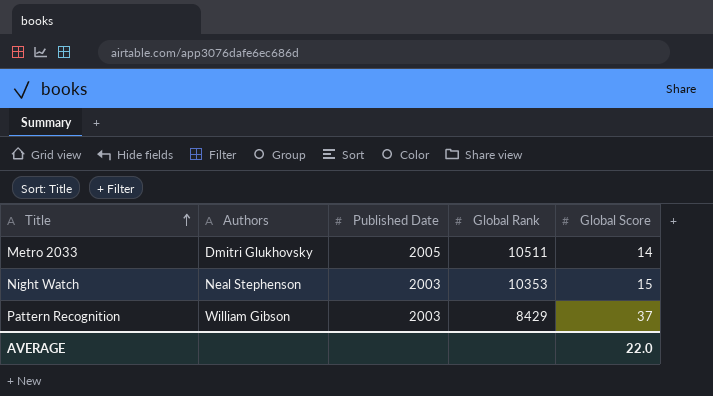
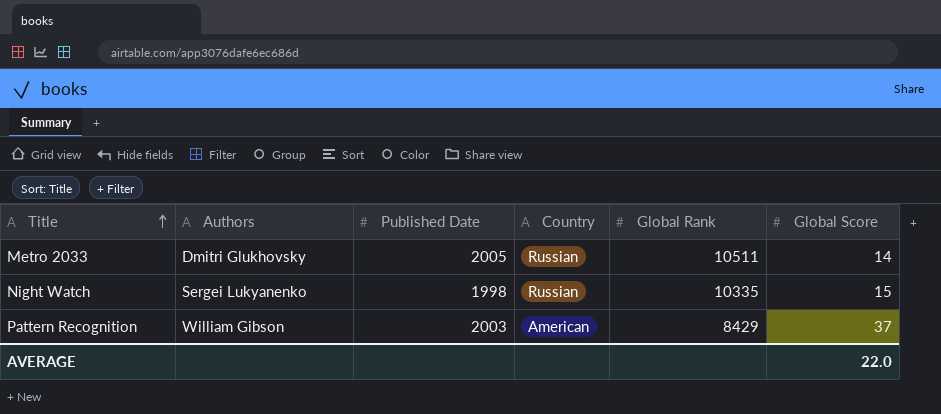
column Country | position: none -> 4
Night Watch | Authors: Neal Stephenson -> Sergei Lukyanenko
Night Watch | Published Date: 2003 -> 1998
Night Watch | Global Rank: 10353 -> 10335

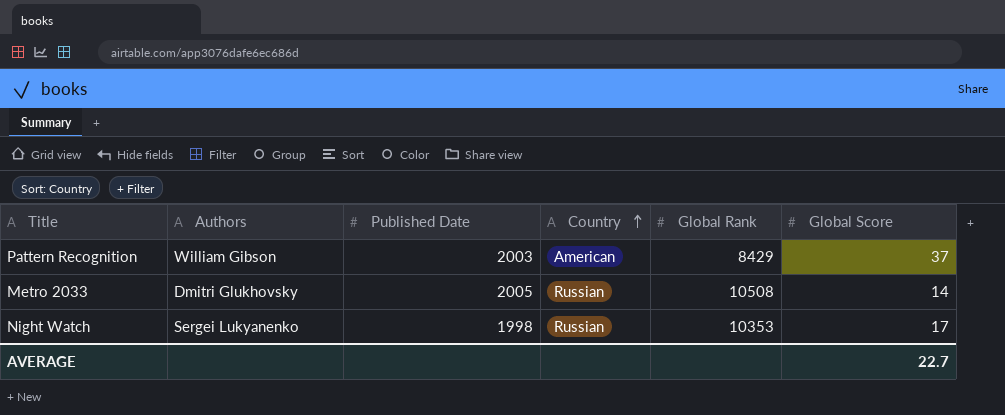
row order: Title ascending -> Country ascending
Metro 2033 | Global Rank: 10511 -> 10508
Night Watch | Global Rank: 10335 -> 10353
Night Watch | Global Score: 15 -> 17
AVERAGE | Global Score: 22.0 -> 22.7

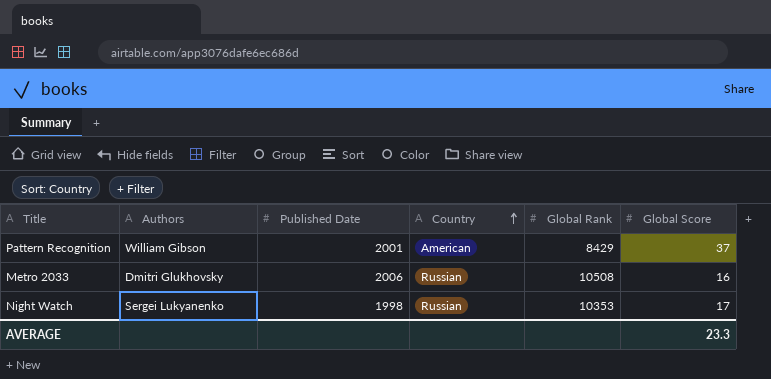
Pattern Recognition | Published Date: 2003 -> 2001
Metro 2033 | Published Date: 2005 -> 2006
Metro 2033 | Global Score: 14 -> 16
AVERAGE | Global Score: 22.7 -> 23.3

